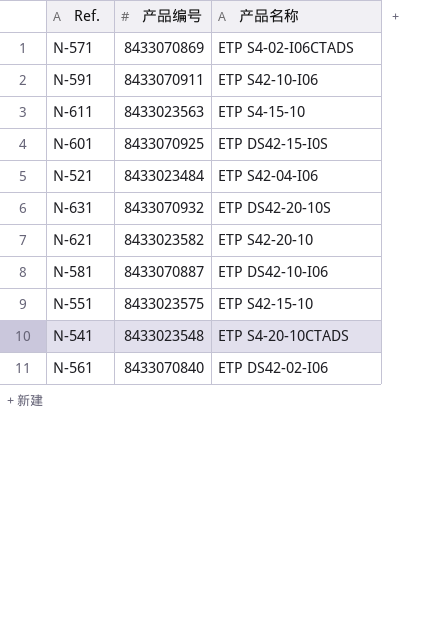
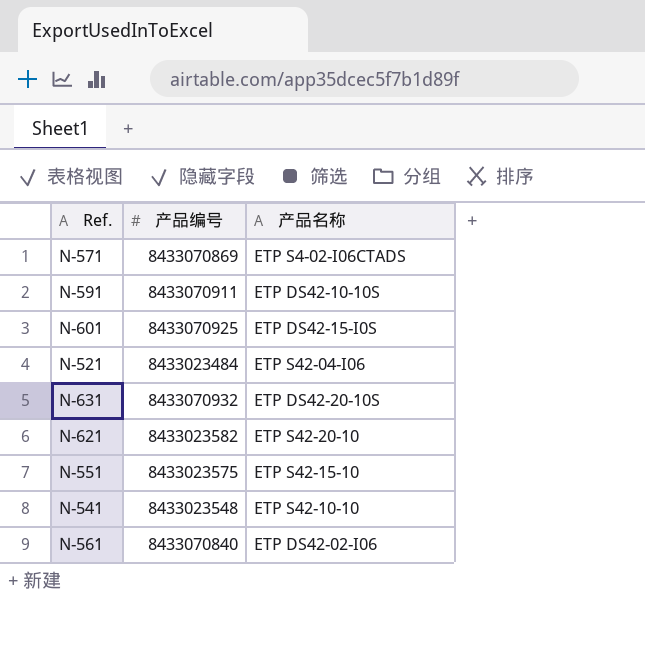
row N-611: 8433023563 | ETP S4-15-10 -> none
row N-581: 8433070887 | ETP DS42-10-I06 -> none
N-591 | 产品名称: ETP S42-10-I06 -> ETP DS42-10-10S
N-541 | 产品名称: ETP S4-20-10CTADS -> ETP S42-10-10

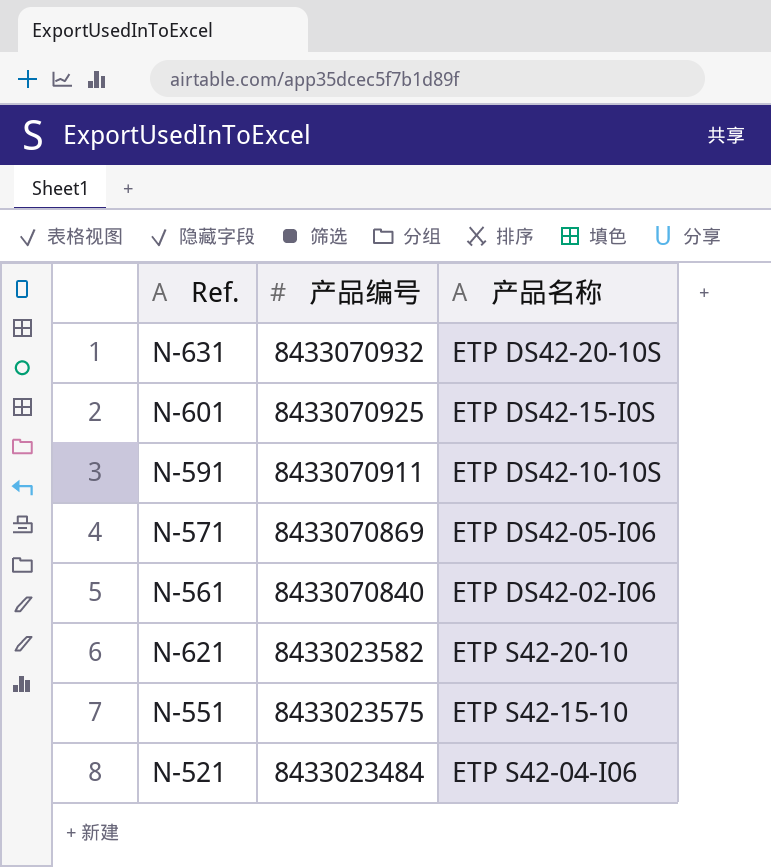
row order: none -> 产品编号 descending
row N-541: 8433023548 | ETP S42-10-10 -> none
N-571 | 产品名称: ETP S4-02-I06CTADS -> ETP DS42-05-I06

